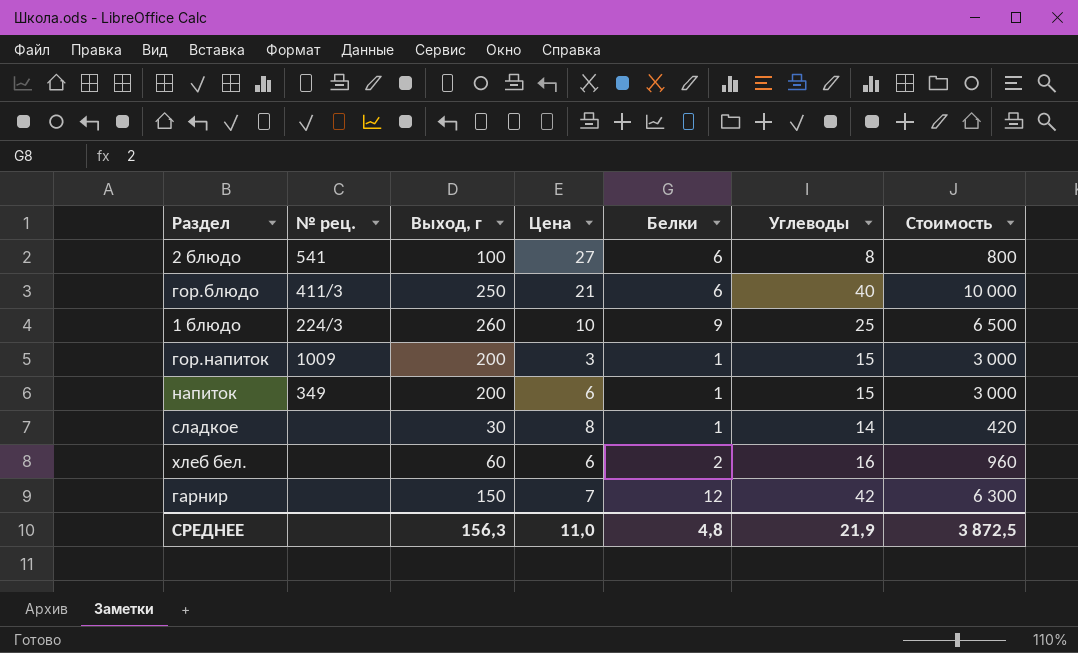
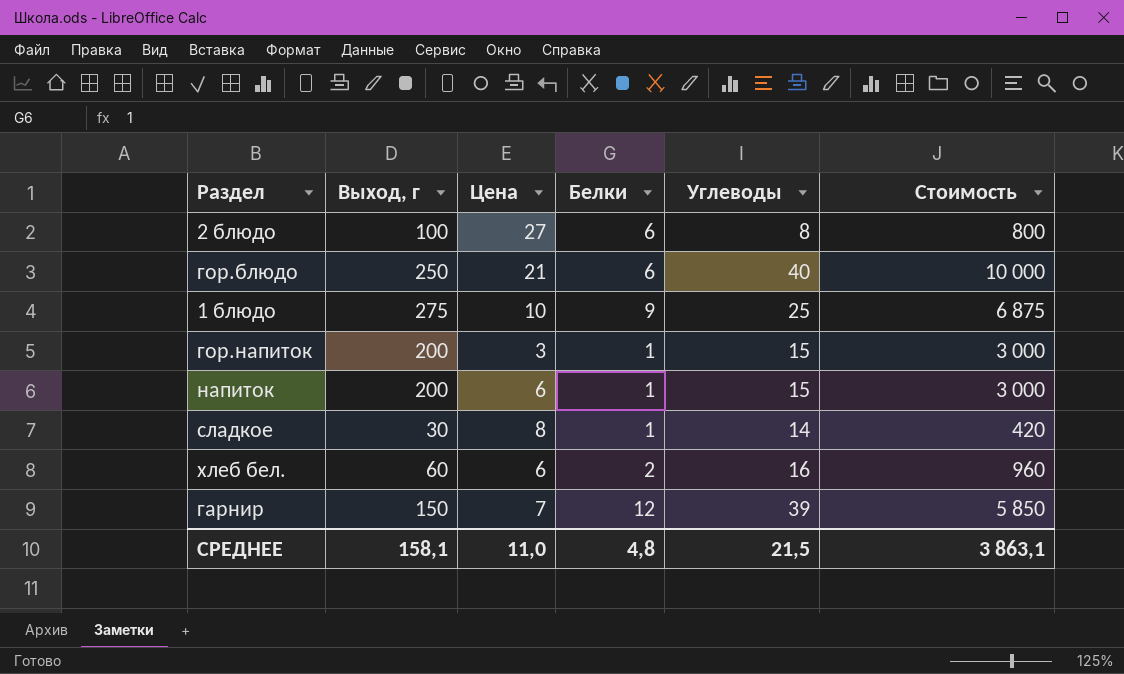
column № рец. | position: 2 -> none
1 блюдо | Выход, г: 260 -> 275
1 блюдо | Стоимость: 6 500 -> 6 875
гарнир | Углеводы: 42 -> 39
гарнир | Стоимость: 6 300 -> 5 850
СРЕДНЕЕ | Выход, г: 156,3 -> 158,1
СРЕДНЕЕ | Углеводы: 21,9 -> 21,5
СРЕДНЕЕ | Стоимость: 3 872,5 -> 3 863,1

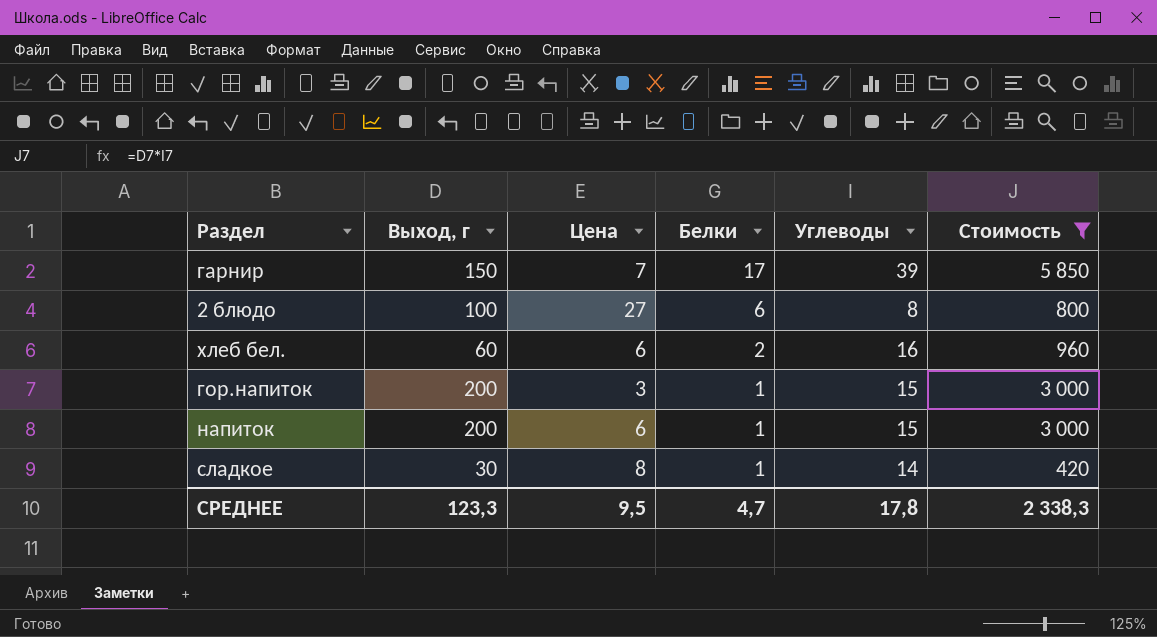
filter: none -> Стоимость <= 5 850
row order: none -> Белки descending
гарнир | Белки: 12 -> 17
СРЕДНЕЕ | Выход, г: 158,1 -> 123,3
СРЕДНЕЕ | Цена: 11,0 -> 9,5
СРЕДНЕЕ | Белки: 4,8 -> 4,7
СРЕДНЕЕ | Углеводы: 21,5 -> 17,8
СРЕДНЕЕ | Стоимость: 3 863,1 -> 2 338,3

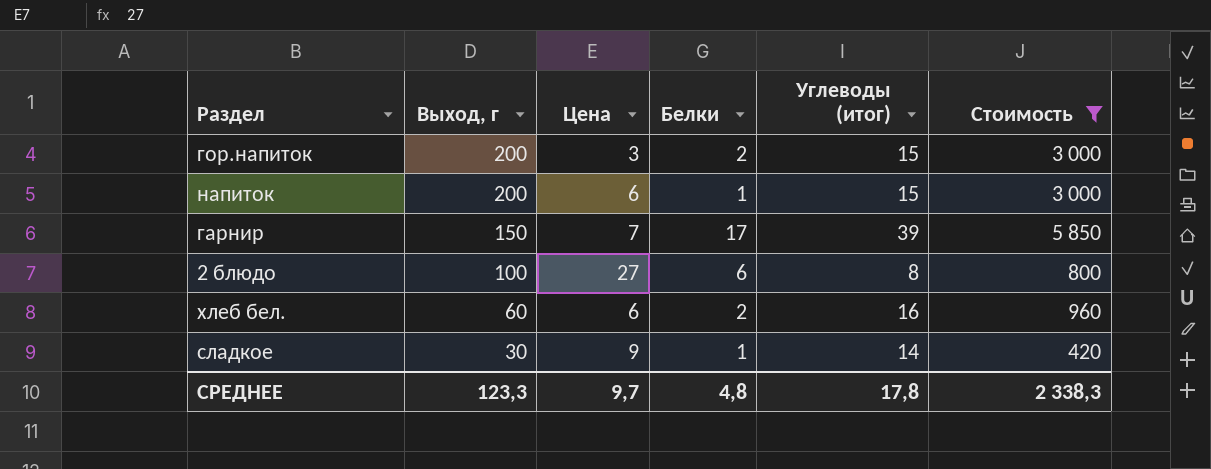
row order: Белки descending -> Выход, г descending
column name: Углеводы -> Углеводы (итог)
гор.напиток | Белки: 1 -> 2
сладкое | Цена: 8 -> 9
СРЕДНЕЕ | Цена: 9,5 -> 9,7
СРЕДНЕЕ | Белки: 4,7 -> 4,8

